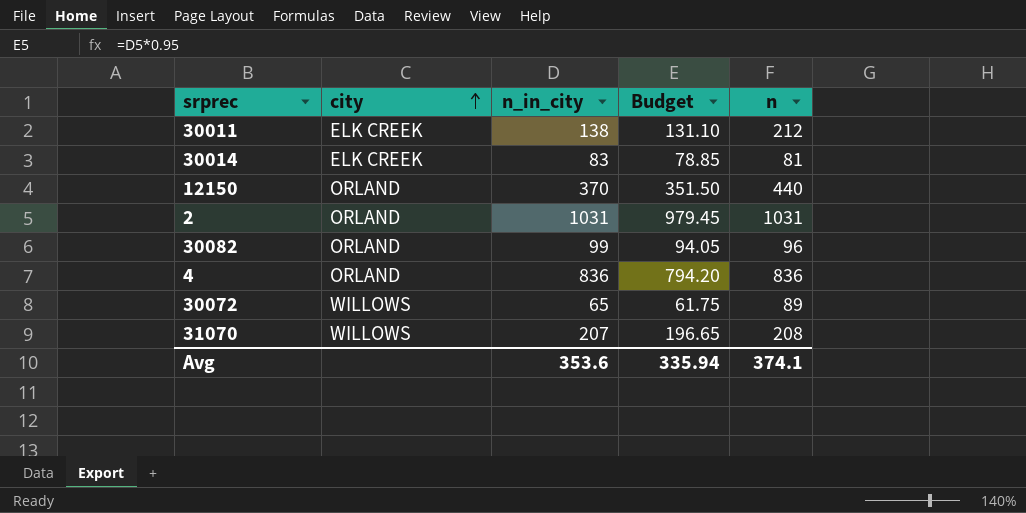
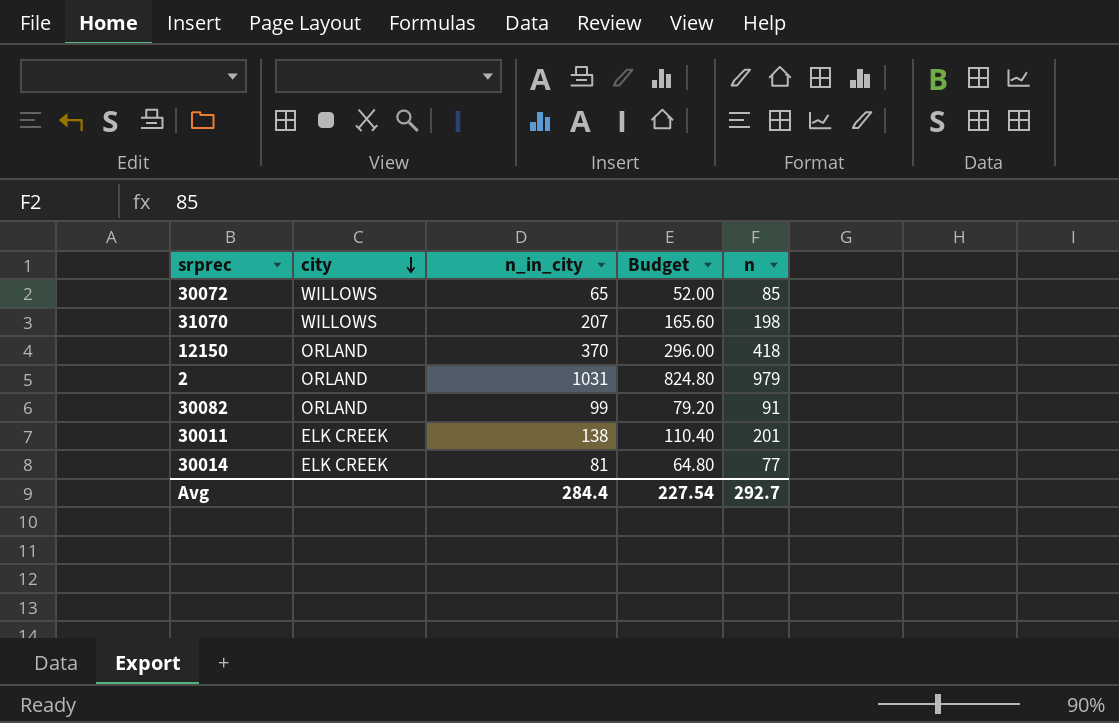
row order: city ascending -> city descending
column Budget | formula: [n_in_city] * 0.95 -> [n_in_city] * 0.8
row 4: ORLAND | 836 | 794.20 | 836 -> none
30072 | n: 89 -> 85
31070 | n: 208 -> 198
12150 | n: 440 -> 418
2 | n: 1031 -> 979
30082 | n: 96 -> 91
30011 | n: 212 -> 201
30014 | n_in_city: 83 -> 81
30014 | n: 81 -> 77
Avg | n_in_city: 353.6 -> 284.4
Avg | Budget: 335.94 -> 227.54
Avg | n: 374.1 -> 292.7

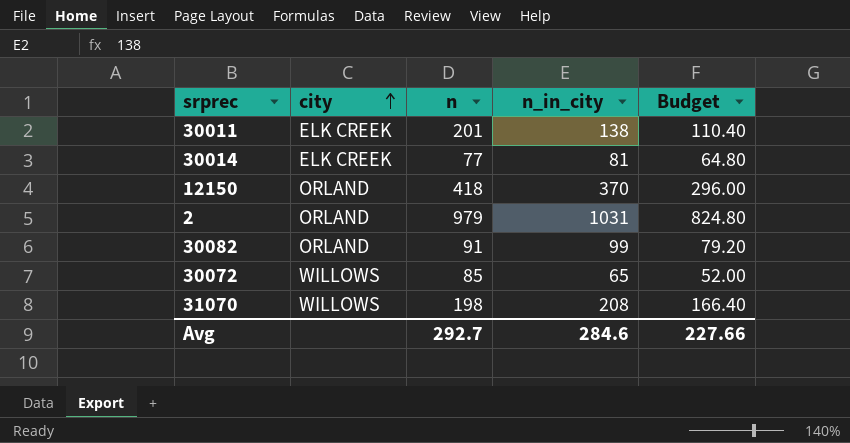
row order: city descending -> city ascending
column n | position: 5 -> 3
31070 | n_in_city: 207 -> 208
31070 | Budget: 165.60 -> 166.40
Avg | n_in_city: 284.4 -> 284.6
Avg | Budget: 227.54 -> 227.66

